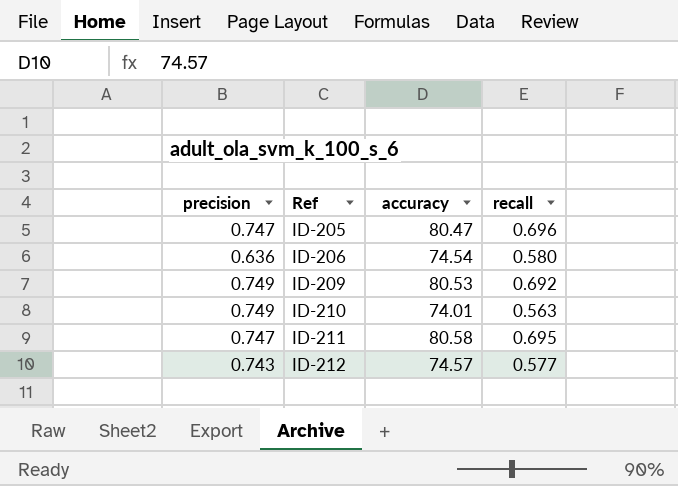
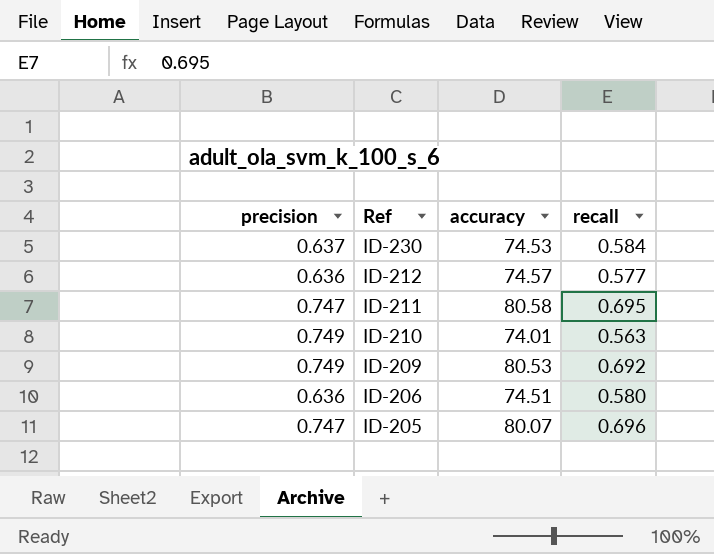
row order: Ref ascending -> Ref descending
row ID-230: none -> 0.637 | 74.53 | 0.584
ID-212 | precision: 0.743 -> 0.636
ID-206 | accuracy: 74.54 -> 74.51
ID-205 | accuracy: 80.47 -> 80.07

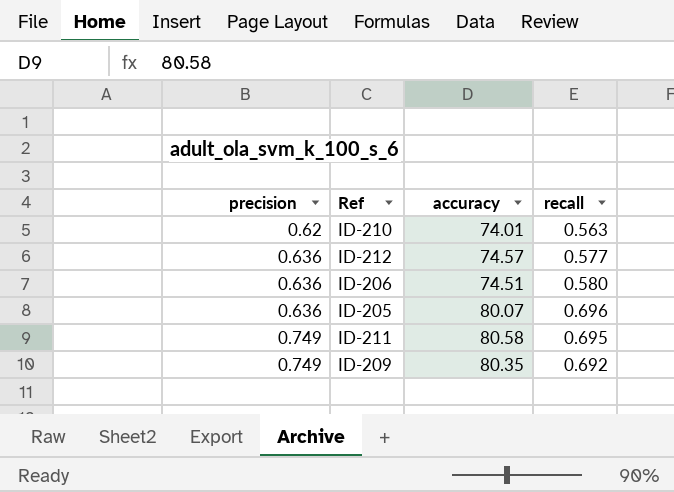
row order: Ref descending -> precision ascending
row ID-230: 0.637 | 74.53 | 0.584 -> none
ID-210 | precision: 0.749 -> 0.62
ID-205 | precision: 0.747 -> 0.636
ID-211 | precision: 0.747 -> 0.749
ID-209 | accuracy: 80.53 -> 80.35

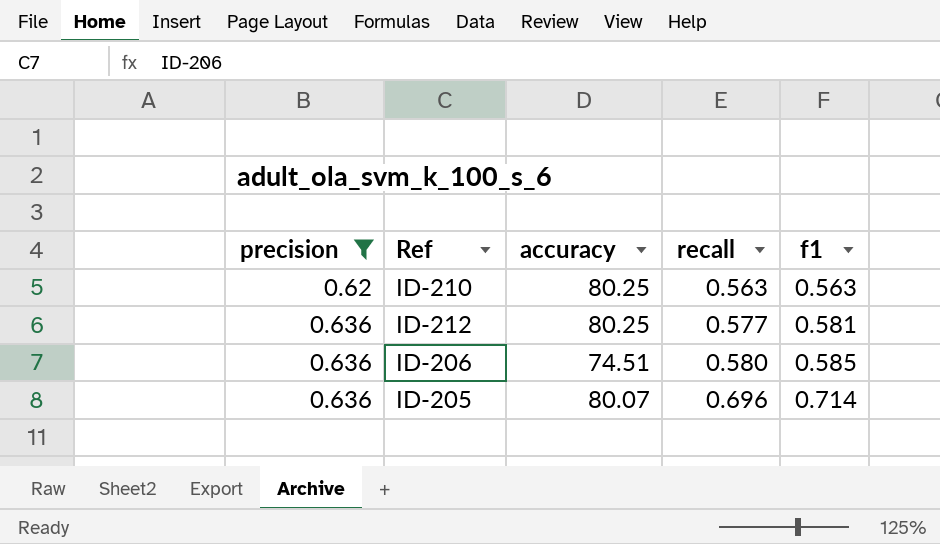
filter: none -> precision != 0.749
column f1 | position: none -> 5
ID-210 | accuracy: 74.01 -> 80.25
ID-212 | accuracy: 74.57 -> 80.25

